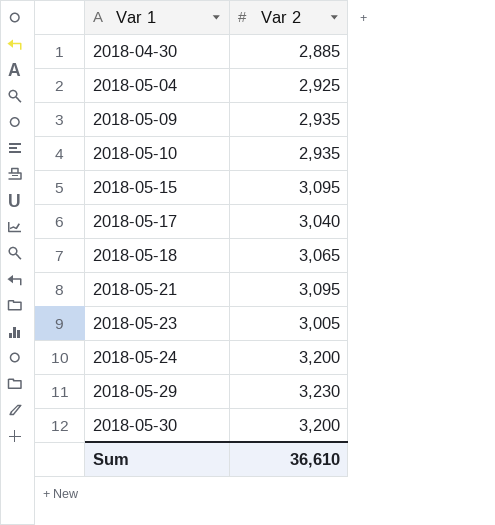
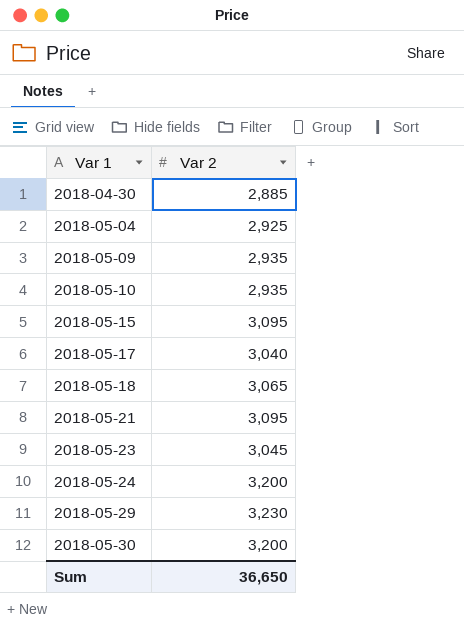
2018-05-23 | Var 2: 3,005 -> 3,045
Sum | Var 2: 36,610 -> 36,650

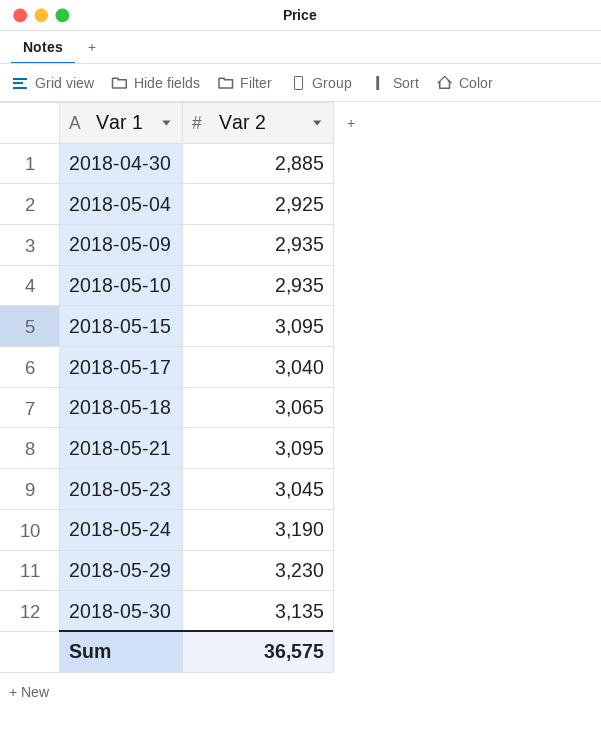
2018-05-24 | Var 2: 3,200 -> 3,190
2018-05-30 | Var 2: 3,200 -> 3,135
Sum | Var 2: 36,650 -> 36,575

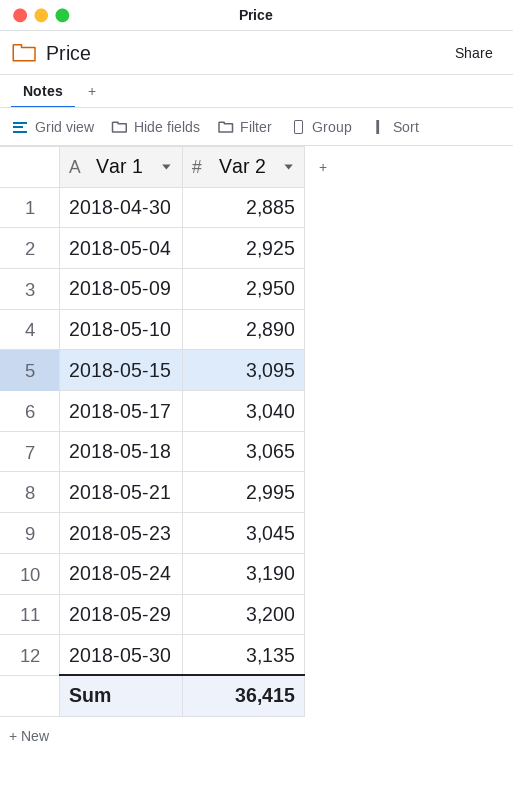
2018-05-09 | Var 2: 2,935 -> 2,950
2018-05-10 | Var 2: 2,935 -> 2,890
2018-05-21 | Var 2: 3,095 -> 2,995
2018-05-29 | Var 2: 3,230 -> 3,200
Sum | Var 2: 36,575 -> 36,415

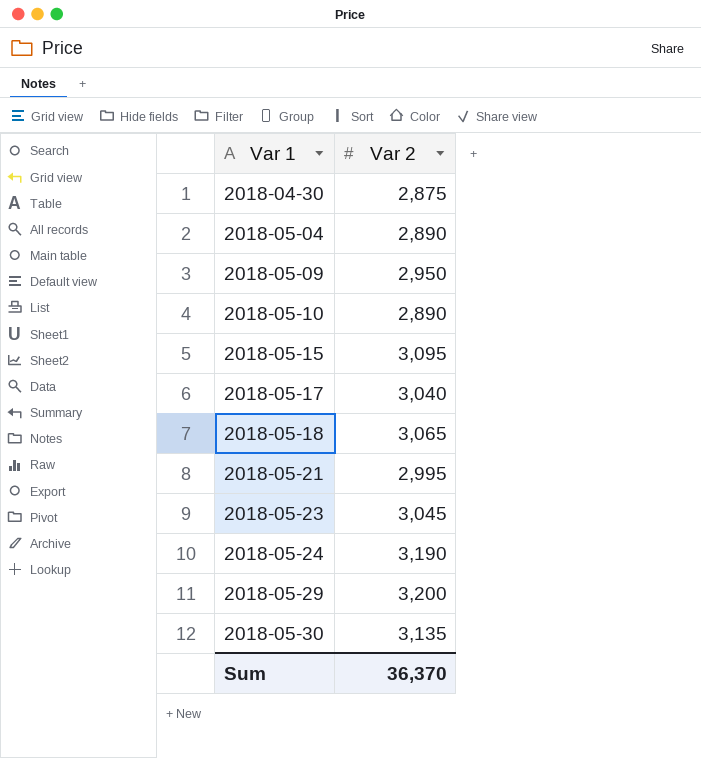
2018-04-30 | Var 2: 2,885 -> 2,875
2018-05-04 | Var 2: 2,925 -> 2,890
Sum | Var 2: 36,415 -> 36,370

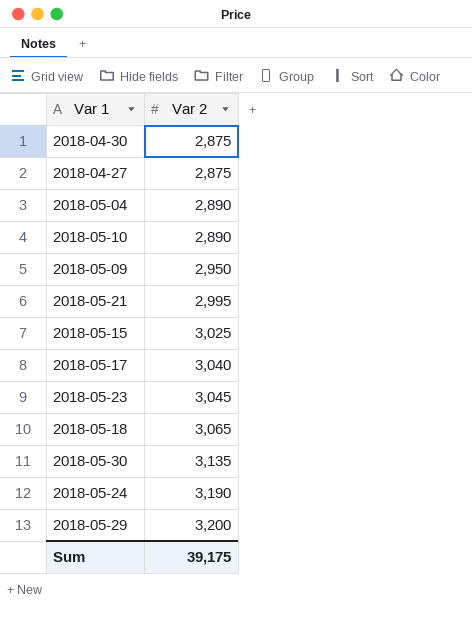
row order: Var 1 ascending -> Var 2 ascending
row 2018-04-27: none -> 2,875
2018-05-15 | Var 2: 3,095 -> 3,025
Sum | Var 2: 36,370 -> 39,175

